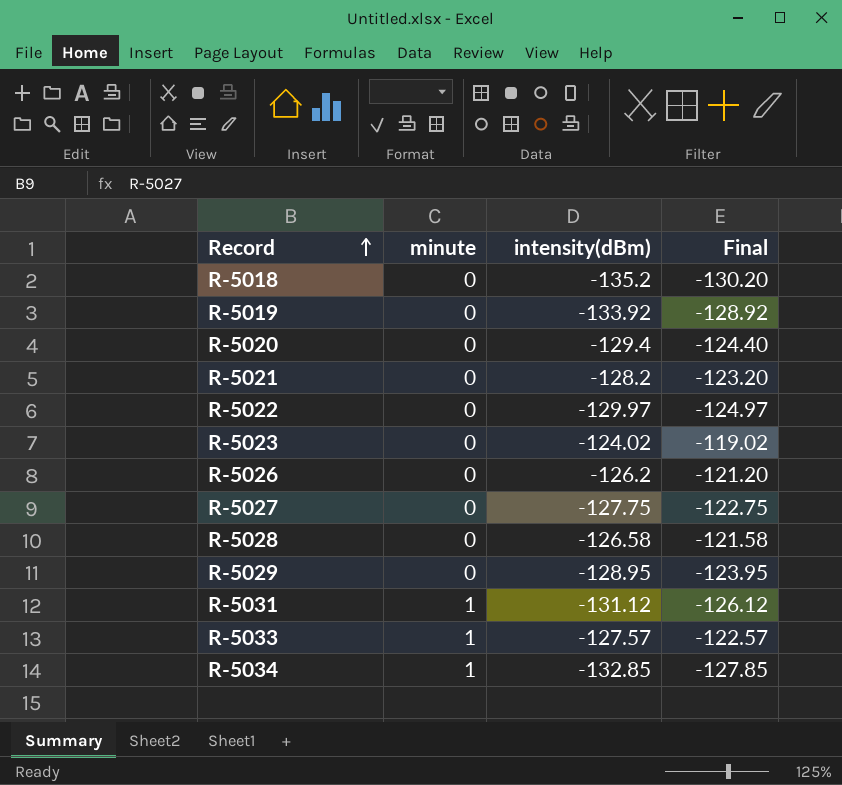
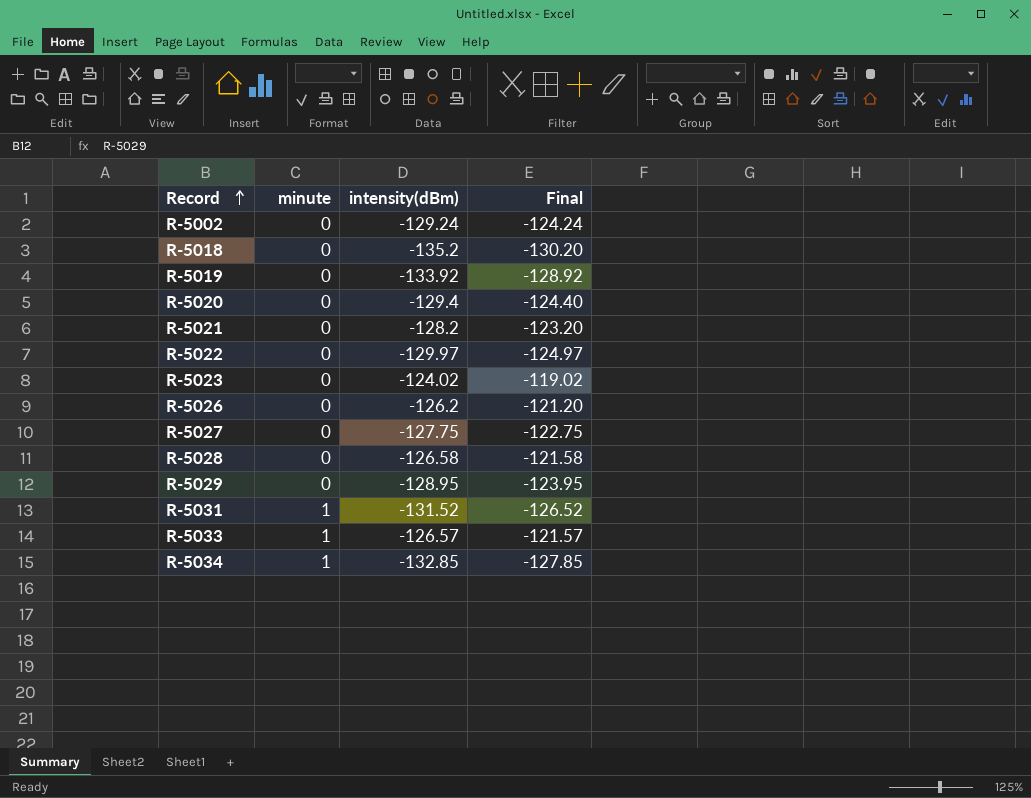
row R-5002: none -> 0 | -129.24 | -124.24
R-5031 | intensity(dBm): -131.12 -> -131.52
R-5031 | Final: -126.12 -> -126.52
R-5033 | intensity(dBm): -127.57 -> -126.57
R-5033 | Final: -122.57 -> -121.57

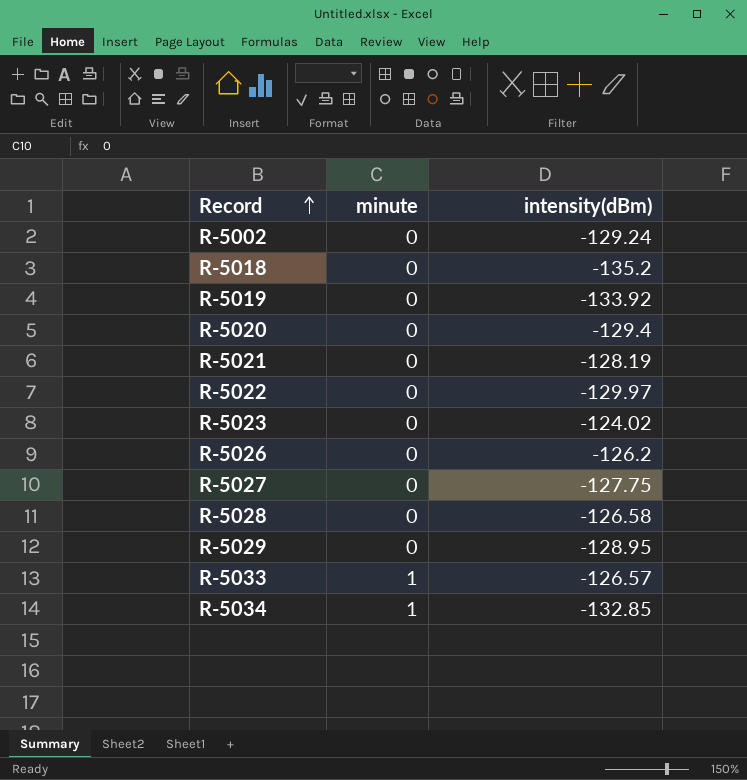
column Final | formula: [intensity(dBm)] + 5 -> none
row R-5031: 1 | -131.52 | -126.52 -> none
R-5021 | intensity(dBm): -128.2 -> -128.19

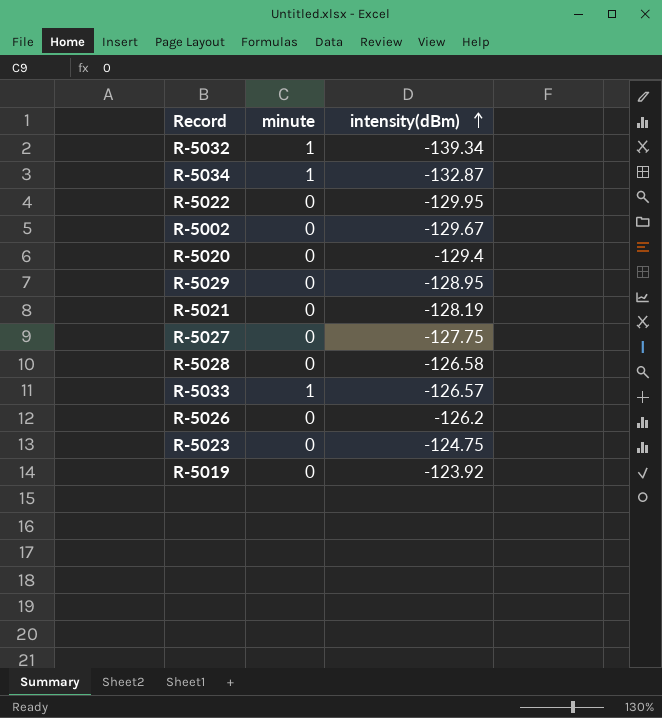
row order: Record ascending -> intensity(dBm) ascending
row R-5018: 0 | -135.2 -> none
row R-5032: none -> 1 | -139.34
R-5034 | intensity(dBm): -132.85 -> -132.87
R-5022 | intensity(dBm): -129.97 -> -129.95
R-5002 | intensity(dBm): -129.24 -> -129.67
R-5023 | intensity(dBm): -124.02 -> -124.75
R-5019 | intensity(dBm): -133.92 -> -123.92

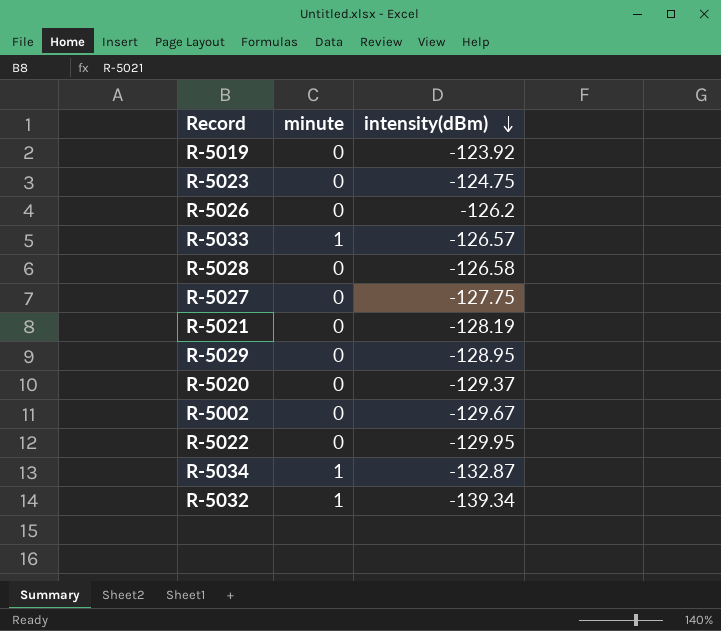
row order: intensity(dBm) ascending -> intensity(dBm) descending
R-5020 | intensity(dBm): -129.4 -> -129.37

